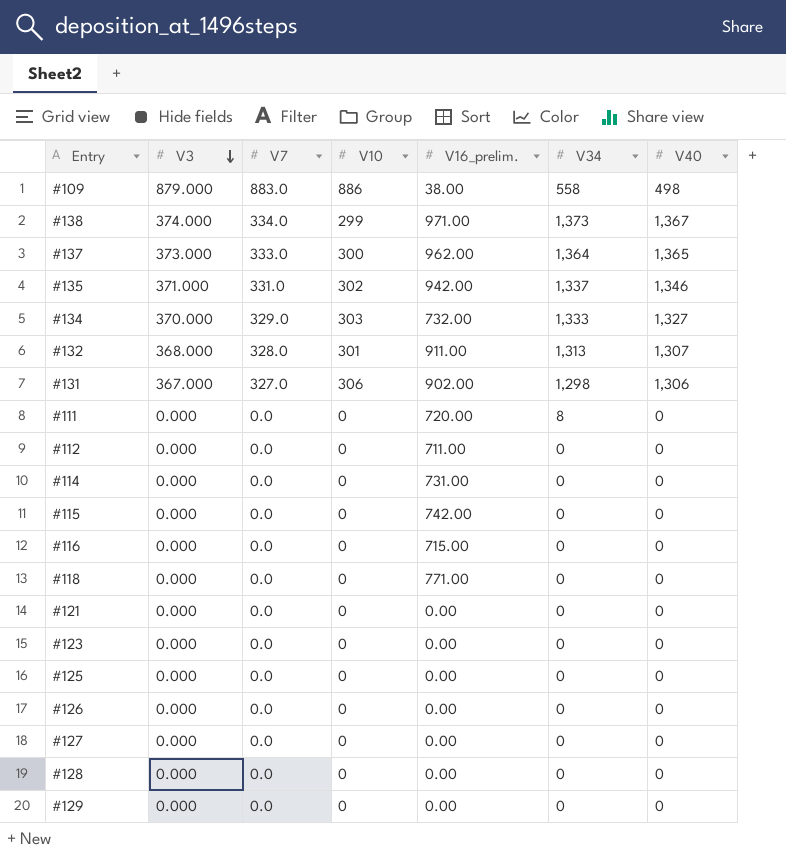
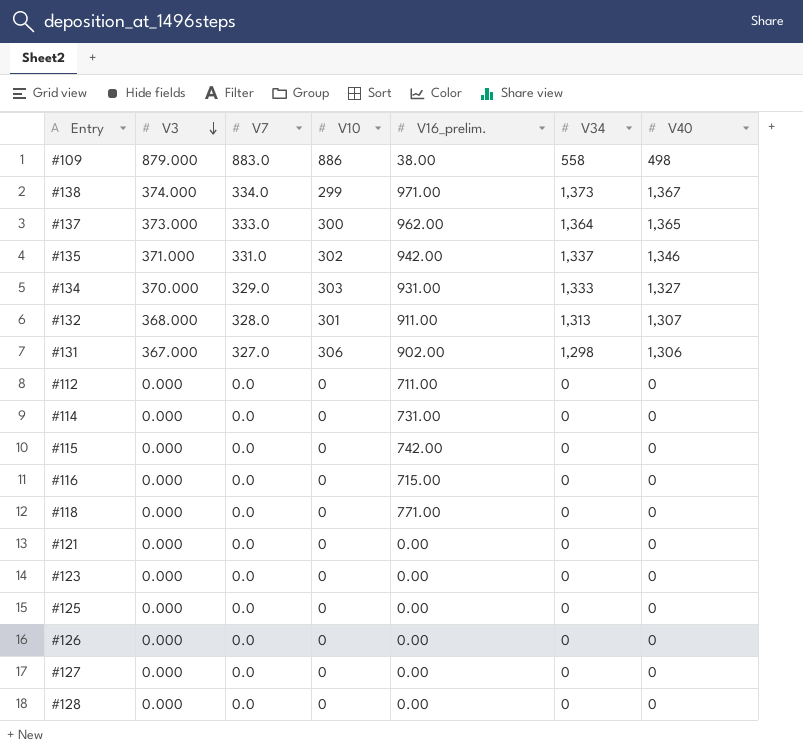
row #111: 0.000 | 0.0 | 0 | 720.00 | 8 | 0 -> none
row #129: 0.000 | 0.0 | 0 | 0.00 | 0 | 0 -> none
#134 | V16_prelim.: 732.00 -> 931.00

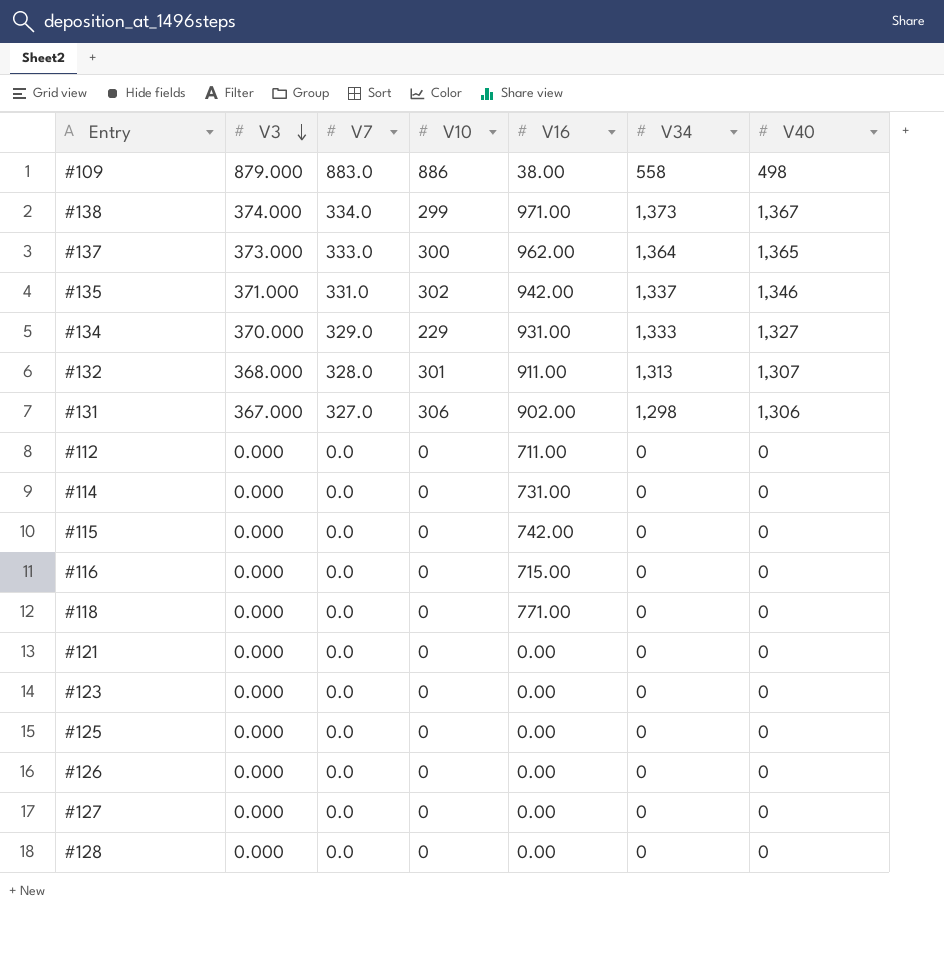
column name: V16_prelim. -> V16
#134 | V10: 303 -> 229

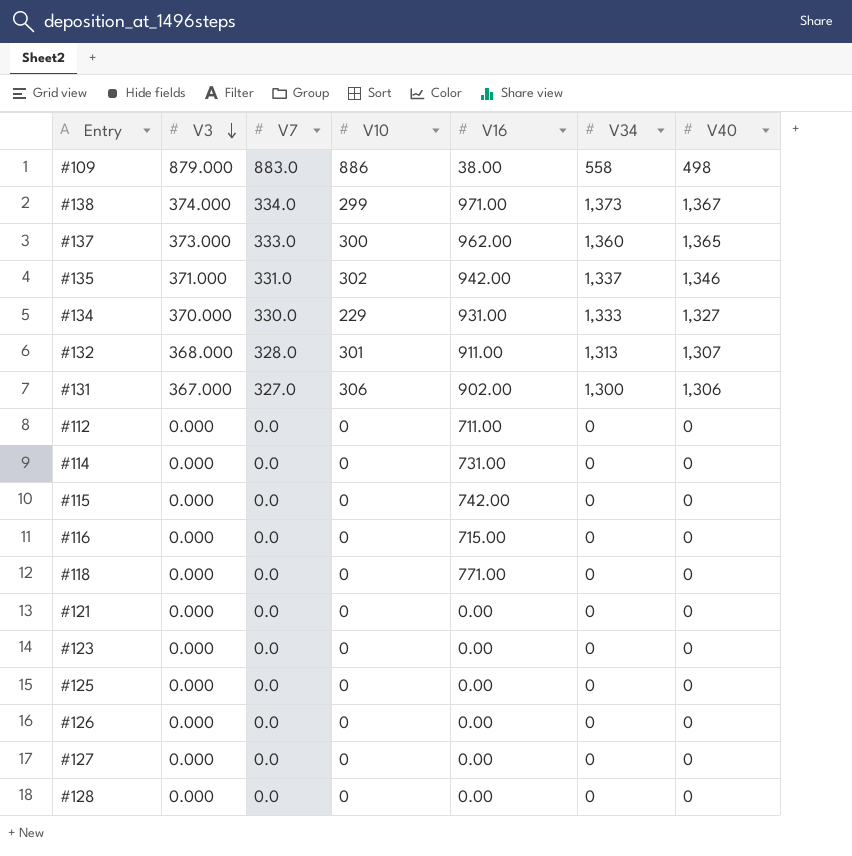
#137 | V34: 1,364 -> 1,360
#134 | V7: 329.0 -> 330.0
#131 | V34: 1,298 -> 1,300

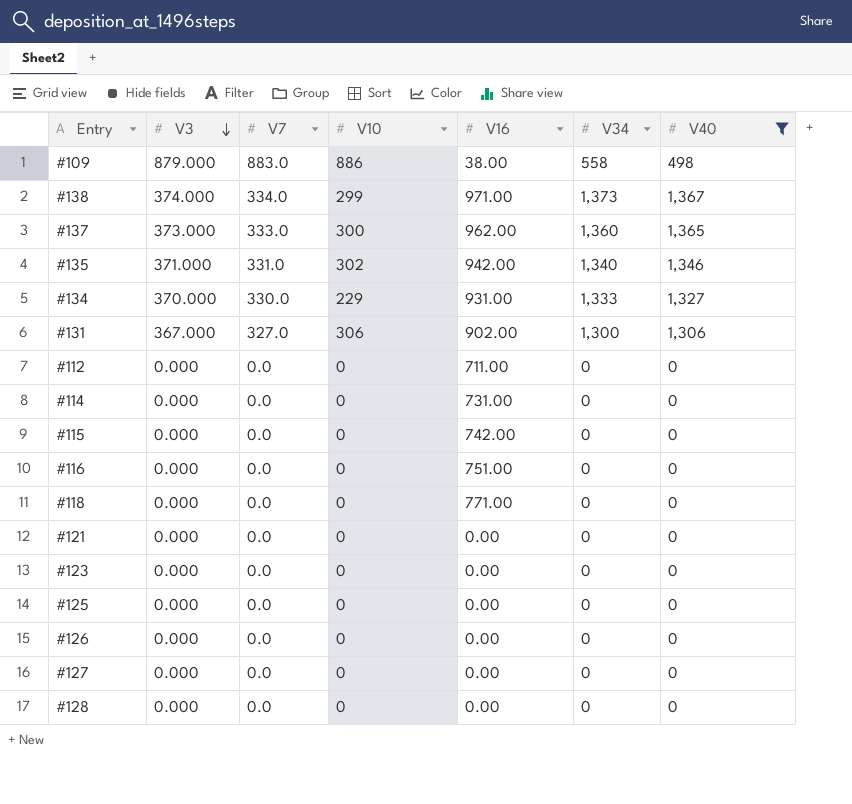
filter: none -> V40 != 1,307
#135 | V34: 1,337 -> 1,340
#116 | V16: 715.00 -> 751.00

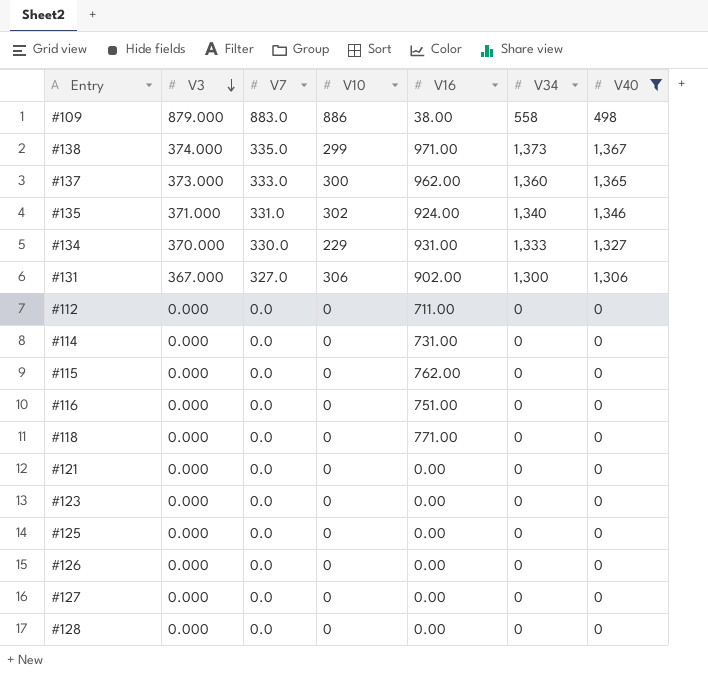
#138 | V7: 334.0 -> 335.0
#135 | V16: 942.00 -> 924.00
#115 | V16: 742.00 -> 762.00

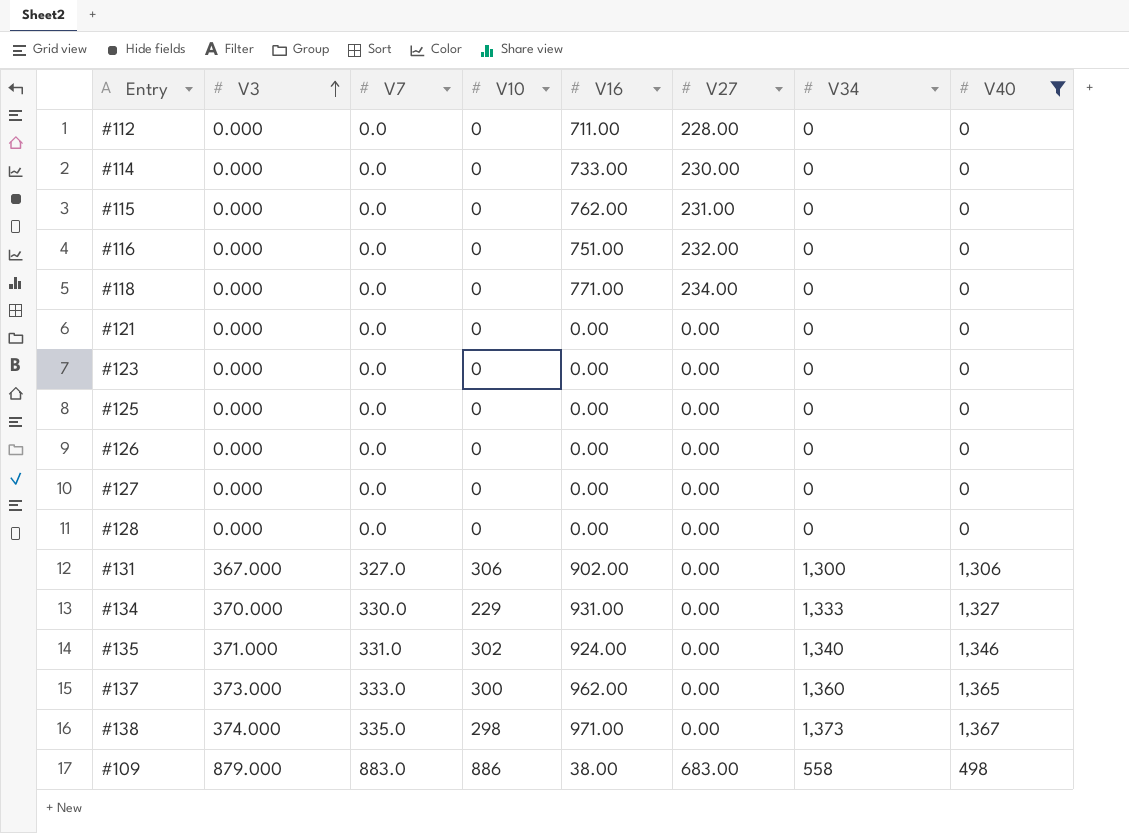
row order: V3 descending -> V3 ascending
column V27 | position: none -> 6
#114 | V16: 731.00 -> 733.00
#138 | V10: 299 -> 298

